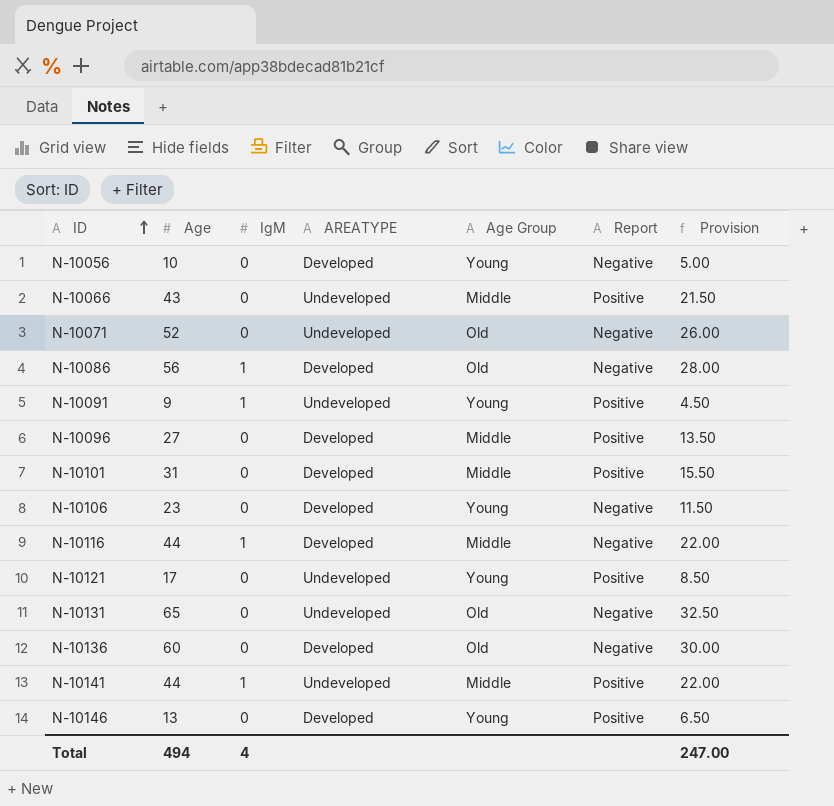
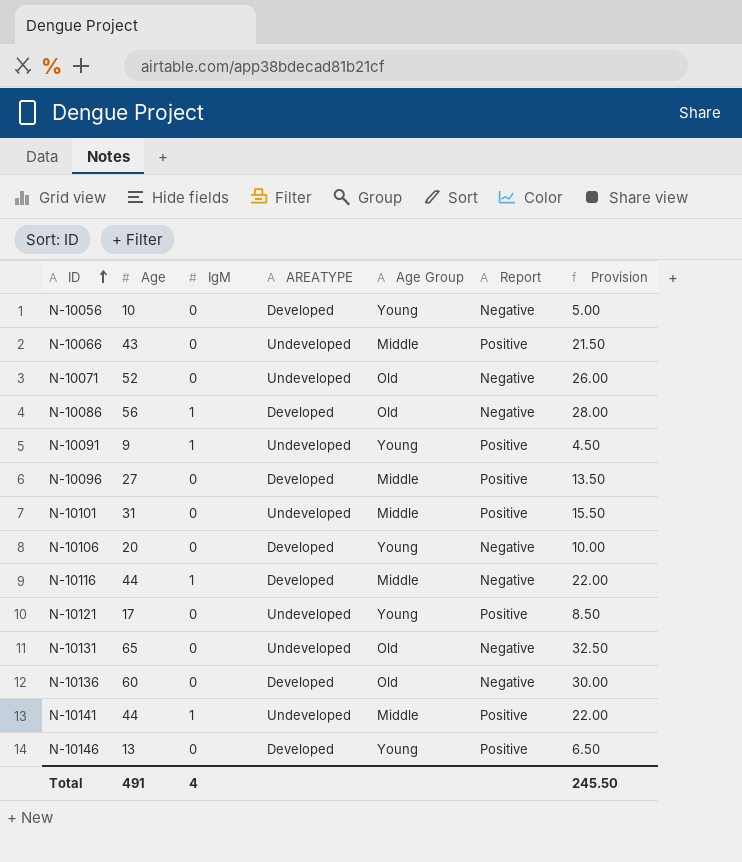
N-10101 | AREATYPE: Developed -> Undeveloped
N-10106 | Age: 23 -> 20
N-10106 | Provision: 11.50 -> 10.00
Total | Age: 494 -> 491
Total | Provision: 247.00 -> 245.50

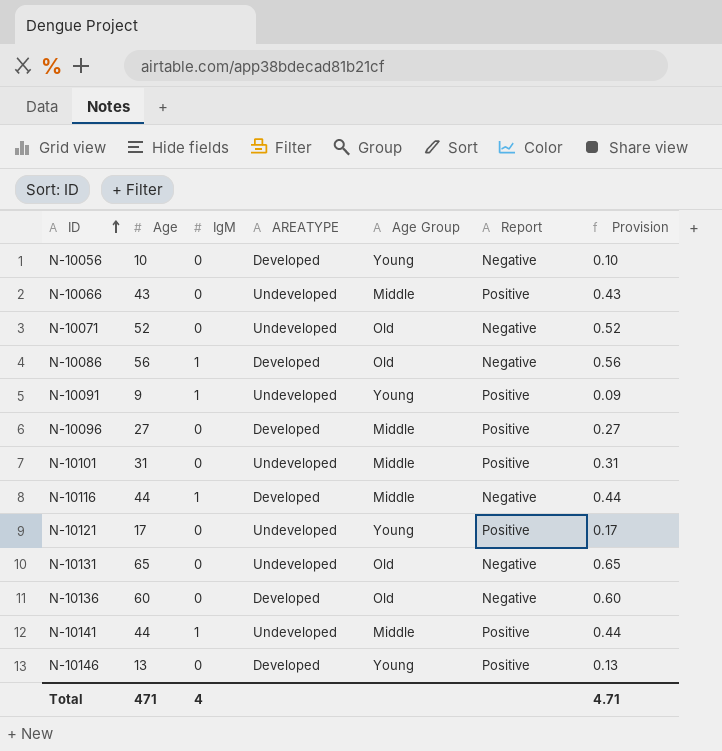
column Provision | formula: [Age] * 0.5 -> [Age] * 0.01
row N-10106: 20 | 0 | Developed | Young | Negative | 10.00 -> none
Total | Age: 491 -> 471
Total | Provision: 245.50 -> 4.71

